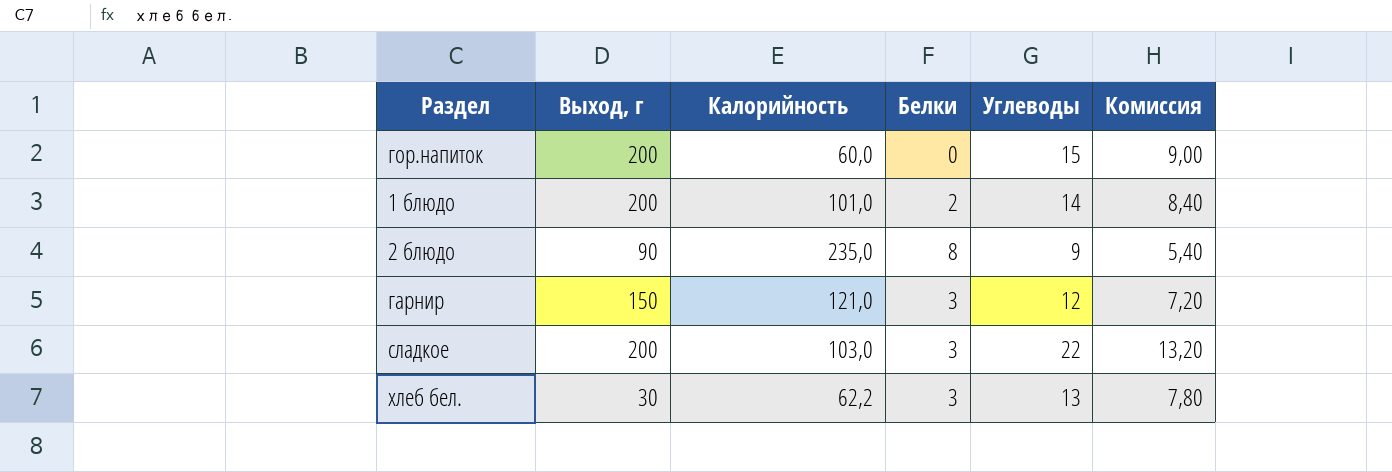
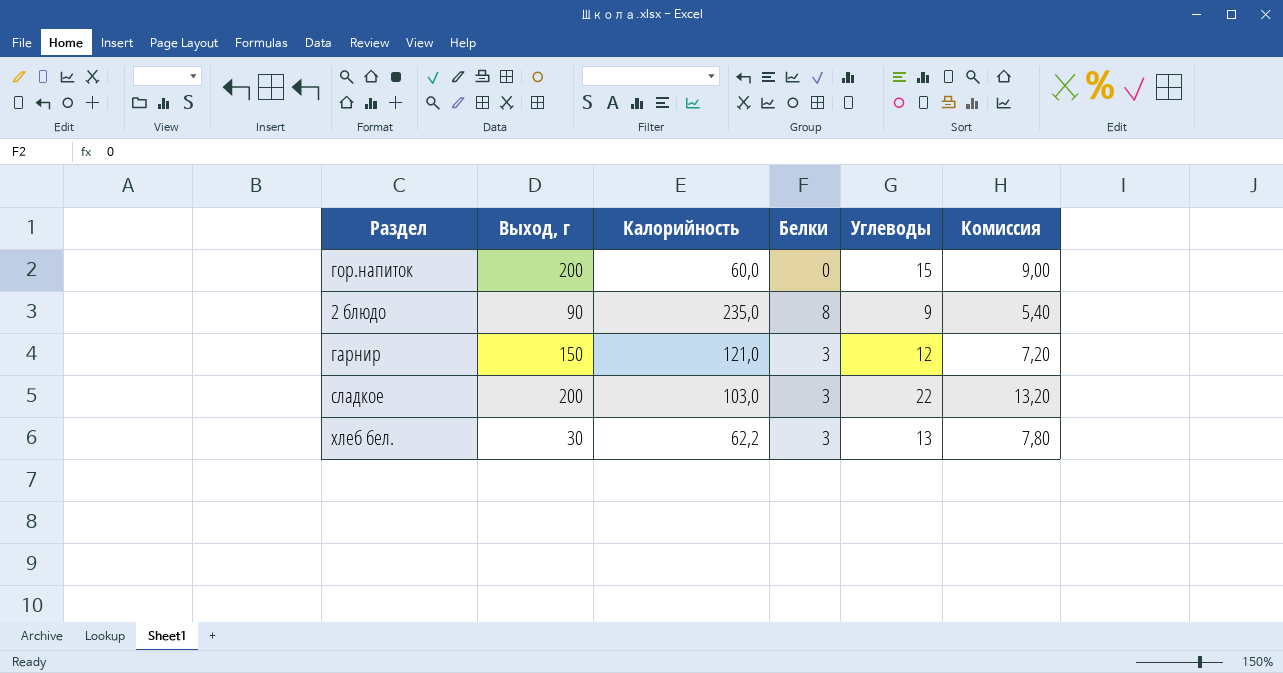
row 1 блюдо: 200 | 101,0 | 2 | 14 | 8,40 -> none

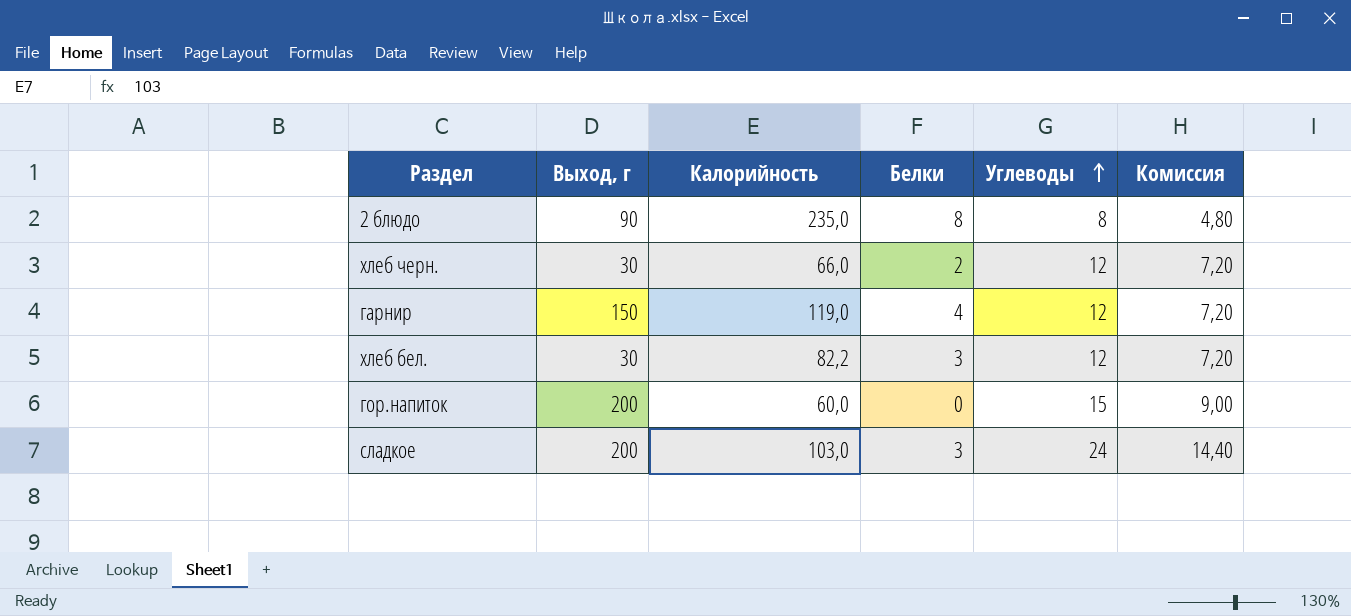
row order: none -> Углеводы ascending
2 блюдо | Углеводы: 9 -> 8
2 блюдо | Комиссия: 5,40 -> 4,80
row хлеб черн.: none -> 30 | 66,0 | 2 | 12 | 7,20
гарнир | Калорийность: 121,0 -> 119,0
гарнир | Белки: 3 -> 4
хлеб бел. | Калорийность: 62,2 -> 82,2
хлеб бел. | Углеводы: 13 -> 12
хлеб бел. | Комиссия: 7,80 -> 7,20
сладкое | Углеводы: 22 -> 24
сладкое | Комиссия: 13,20 -> 14,40

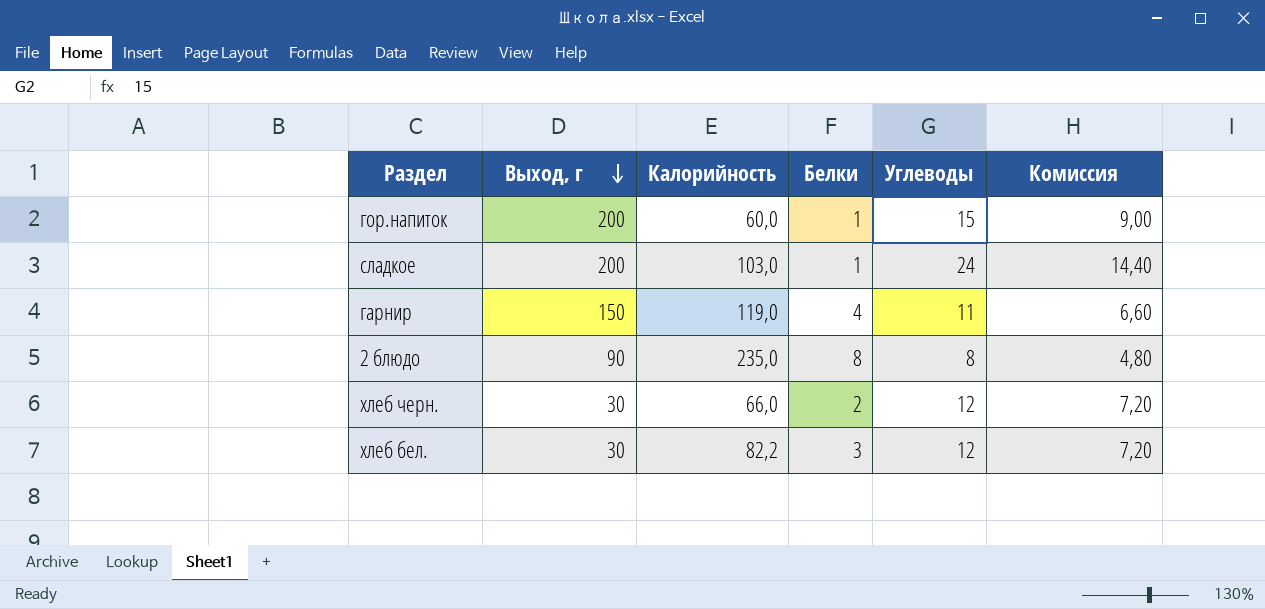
row order: Углеводы ascending -> Выход, г descending
гор.напиток | Белки: 0 -> 1
сладкое | Белки: 3 -> 1
гарнир | Углеводы: 12 -> 11
гарнир | Комиссия: 7,20 -> 6,60

